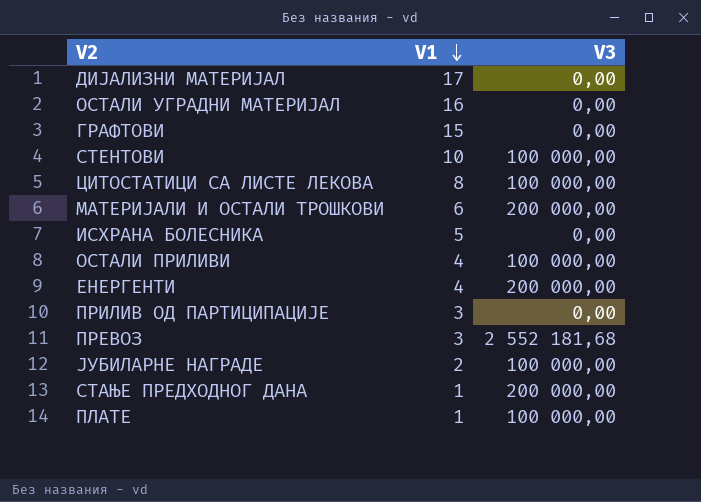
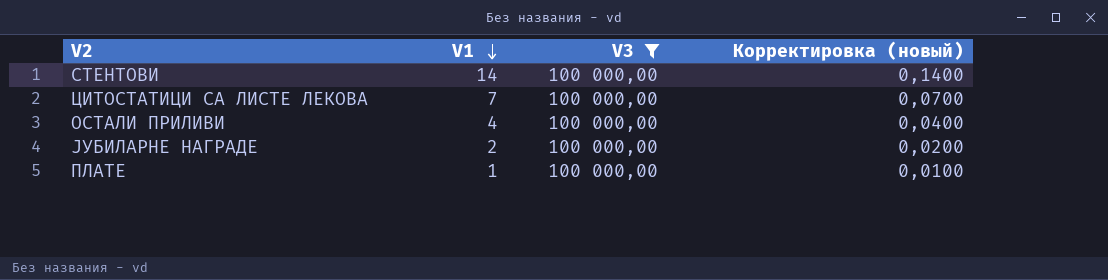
filter: none -> V3 = 100 000,00
column Корректировка (новый) | formula: none -> [V1] * 0,01
СТЕНТОВИ | V1: 10 -> 14
ЦИТОСТАТИЦИ СА ЛИСТЕ ЛЕКОВА | V1: 8 -> 7

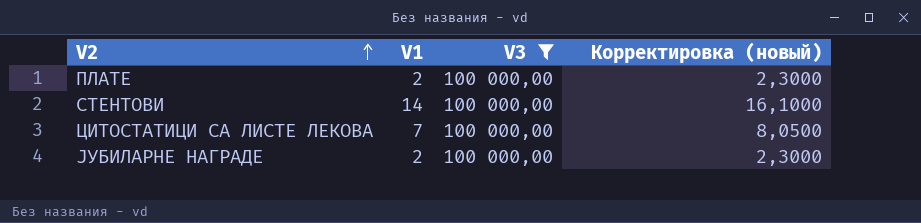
row order: V1 descending -> V2 ascending
column Корректировка (новый) | formula: [V1] * 0,01 -> [V1] * 1,15
row ОСТАЛИ ПРИЛИВИ: 4 | 100 000,00 | 0,0400 -> none
ПЛАТЕ | V1: 1 -> 2

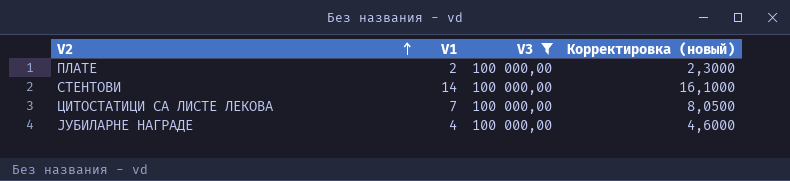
ЈУБИЛАРНЕ НАГРАДЕ | V1: 2 -> 4
ЈУБИЛАРНЕ НАГРАДЕ | Корректировка (новый): 2,3000 -> 4,6000

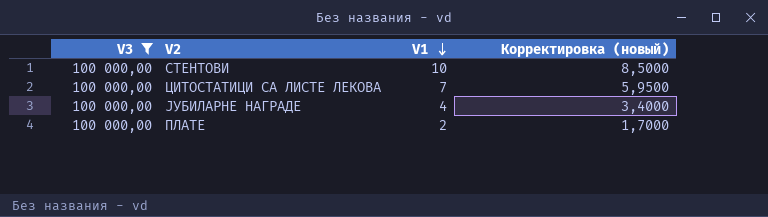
row order: V2 ascending -> V1 descending
column V3 | position: 3 -> 1
column Корректировка (новый) | formula: [V1] * 1,15 -> [V1] * 0,85
СТЕНТОВИ | V1: 14 -> 10

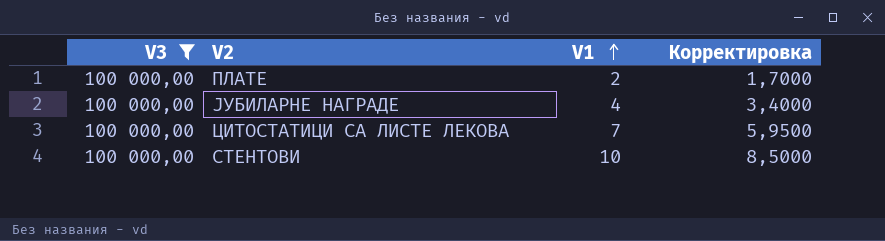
row order: V1 descending -> V1 ascending
column name: Корректировка (новый) -> Корректировка

